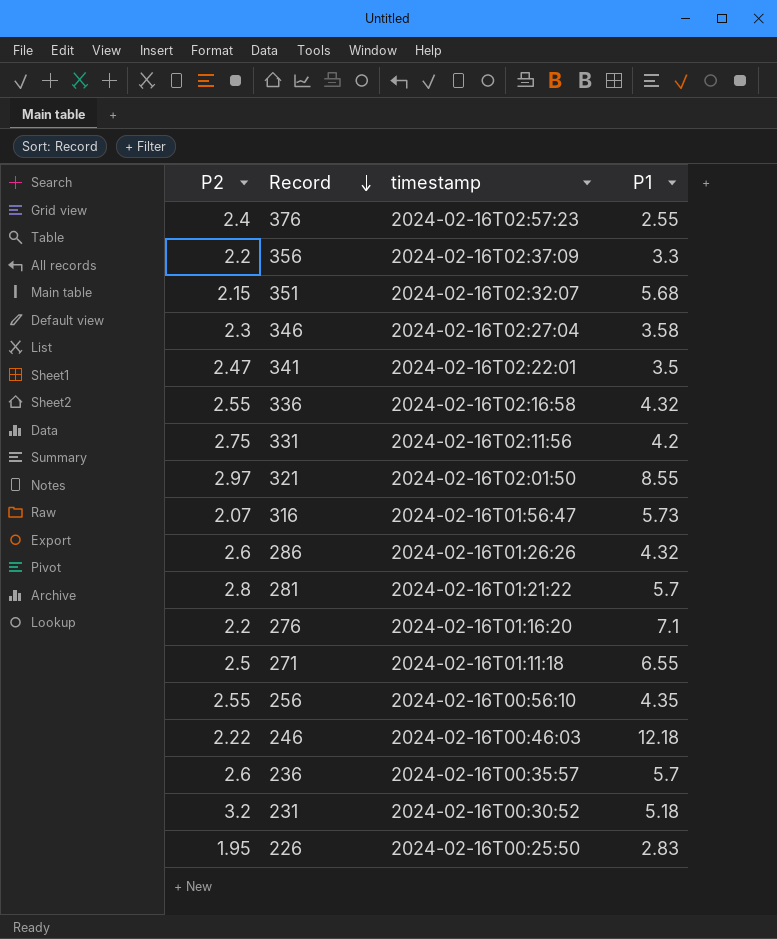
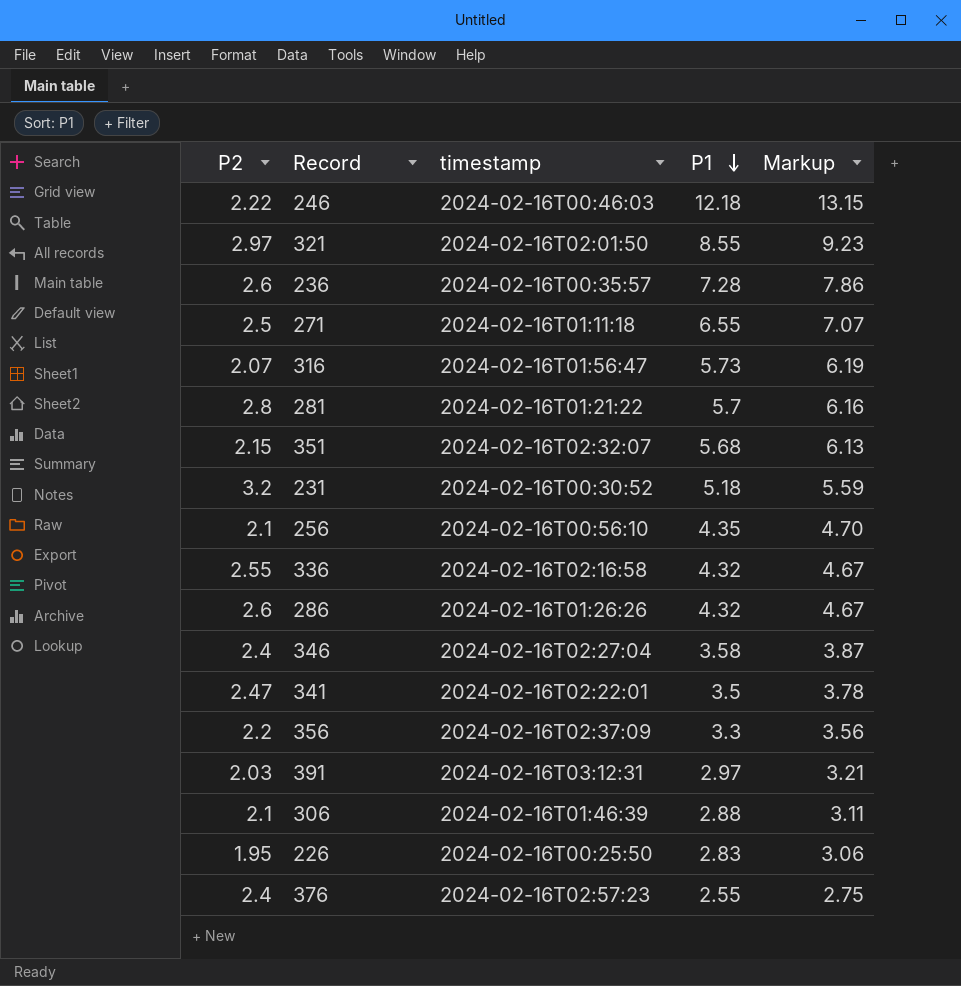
row order: Record descending -> P1 descending
column Markup | formula: none -> [P1] * 1.08
row 331: 2.75 | 2024-02-16T02:11:56 | 4.2 -> none
row 276: 2.2 | 2024-02-16T01:16:20 | 7.1 -> none
236 | P1: 5.7 -> 7.28
256 | P2: 2.55 -> 2.1
346 | P2: 2.3 -> 2.4
row 391: none -> 2.03 | 2024-02-16T03:12:31 | 2.97 | 3.21
row 306: none -> 2.1 | 2024-02-16T01:46:39 | 2.88 | 3.11

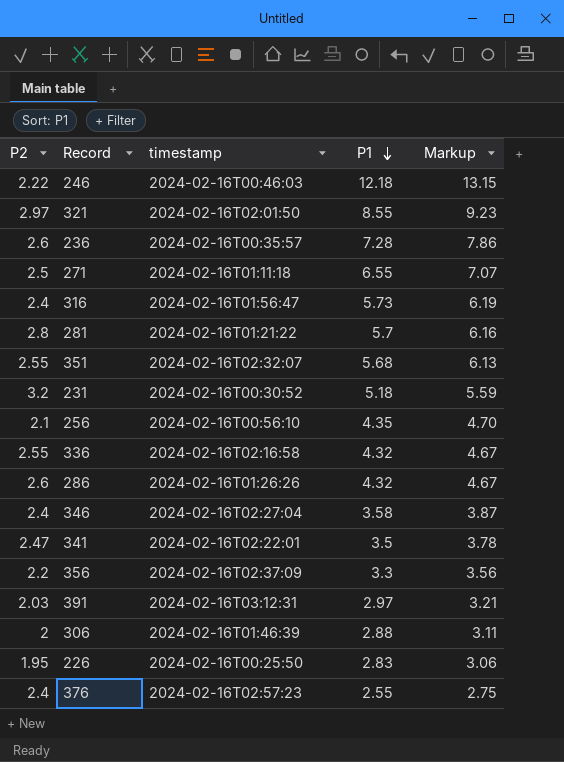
316 | P2: 2.07 -> 2.4
351 | P2: 2.15 -> 2.55
306 | P2: 2.1 -> 2

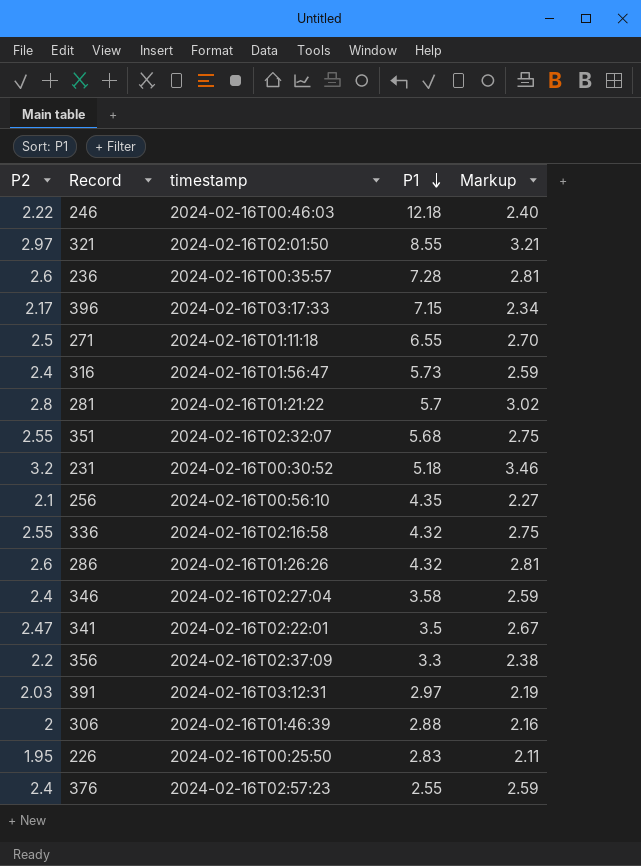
column Markup | formula: [P1] * 1.08 -> [P2] * 1.08
row 396: none -> 2.17 | 2024-02-16T03:17:33 | 7.15 | 2.34

